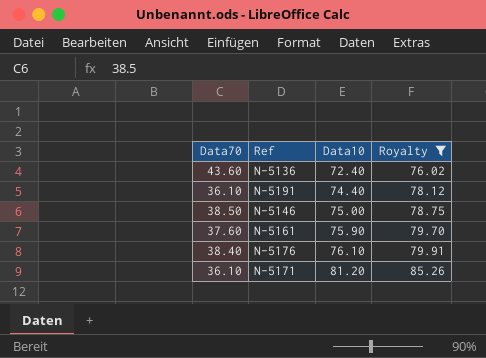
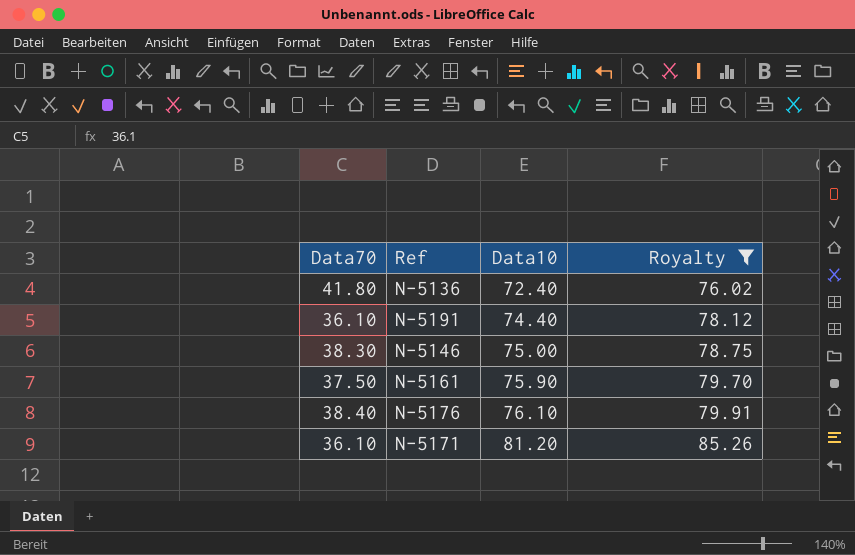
N-5136 | Data70: 43.60 -> 41.80
N-5146 | Data70: 38.50 -> 38.30
N-5161 | Data70: 37.60 -> 37.50

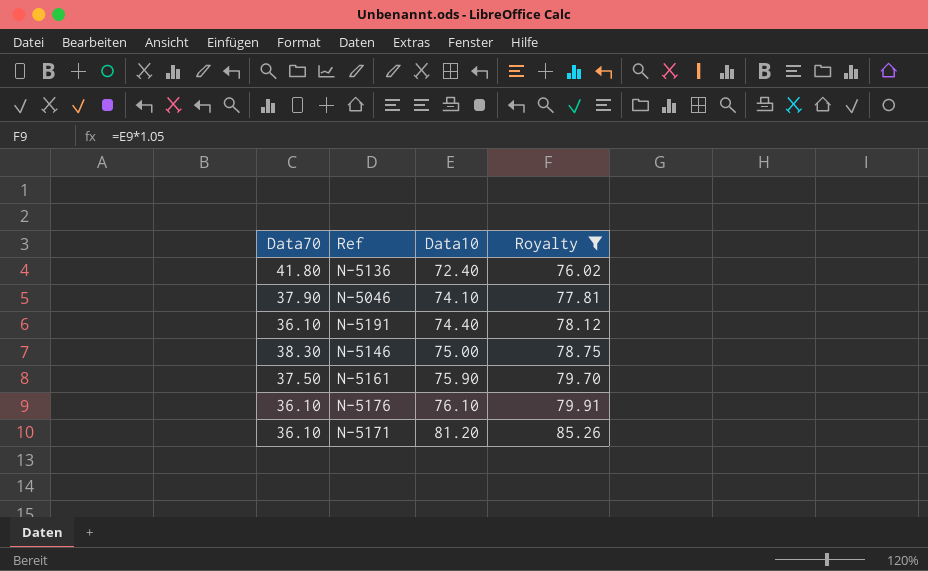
row N-5046: none -> 37.90 | 74.10 | 77.81
N-5176 | Data70: 38.40 -> 36.10

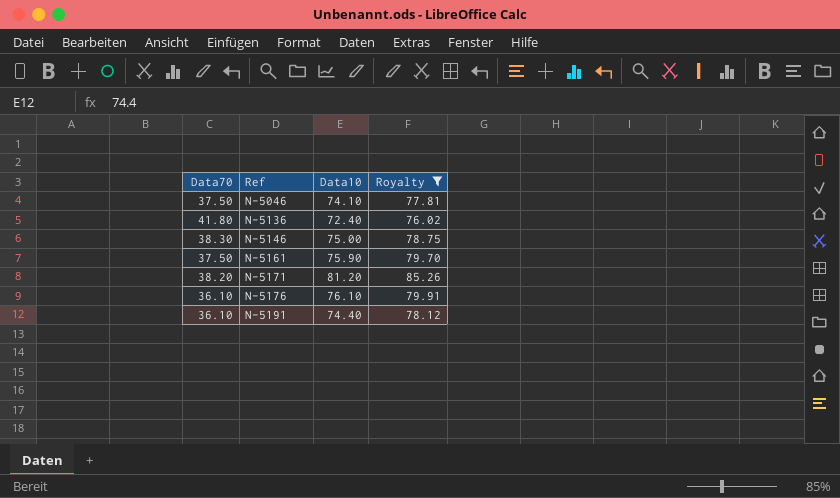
row order: Data10 ascending -> Ref ascending
N-5046 | Data70: 37.90 -> 37.50
N-5171 | Data70: 36.10 -> 38.20

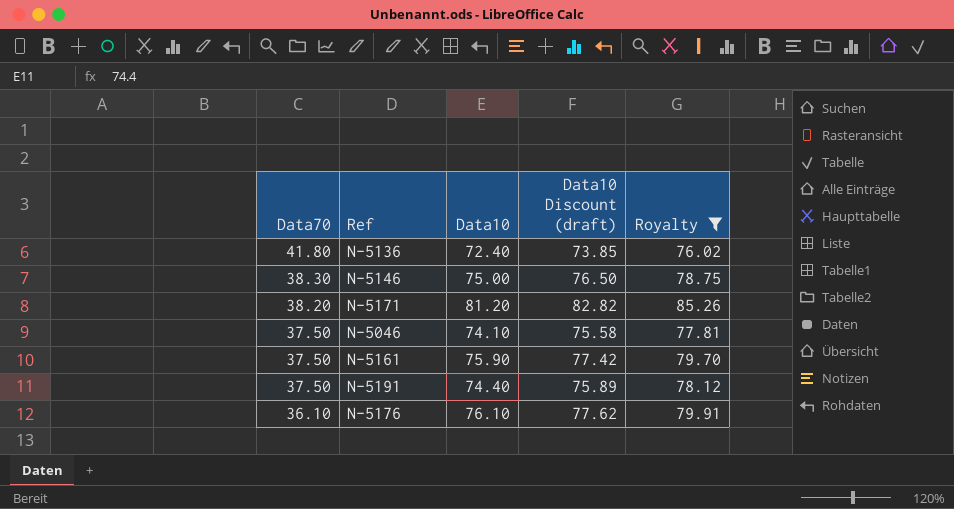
row order: Ref ascending -> Data70 descending
column Data10 Discount (draft) | formula: none -> [Data10] * 1.02
N-5191 | Data70: 36.10 -> 37.50

